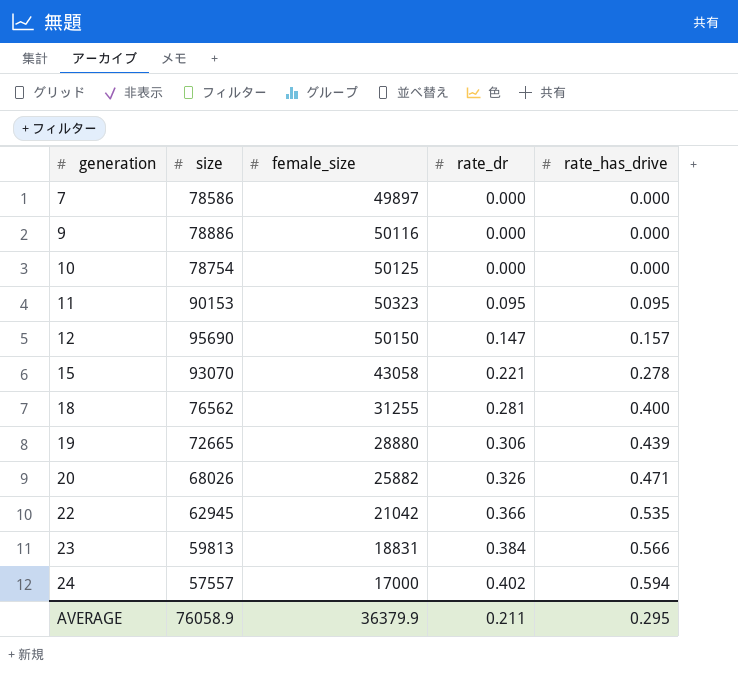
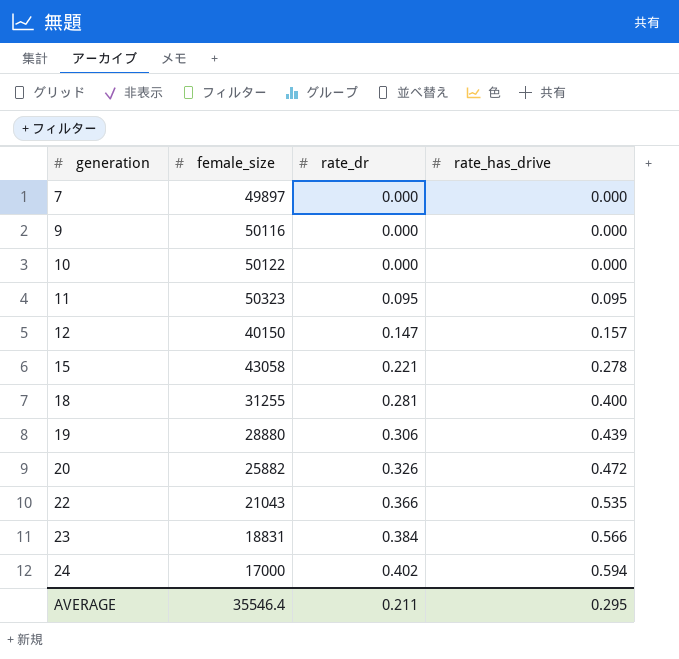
column size | position: 2 -> none
10 | female_size: 50125 -> 50122
12 | female_size: 50150 -> 40150
20 | rate_has_drive: 0.471 -> 0.472
22 | female_size: 21042 -> 21043
AVERAGE | female_size: 36379.9 -> 35546.4

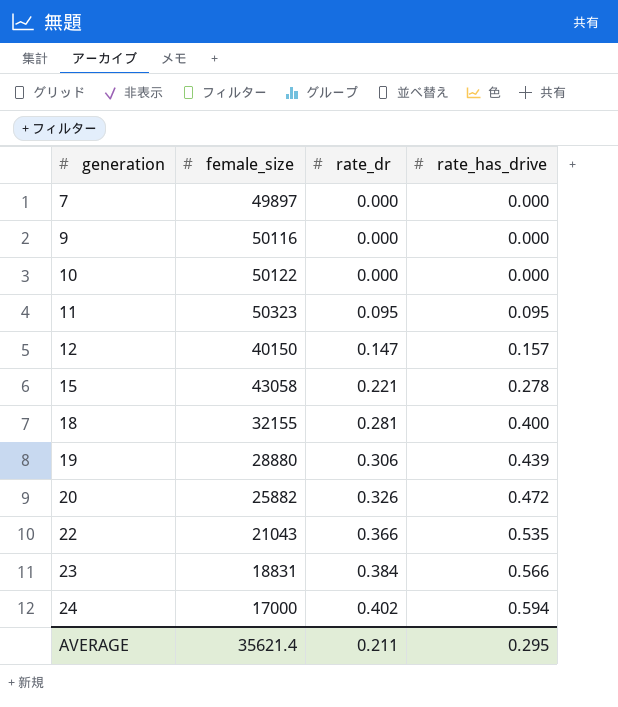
18 | female_size: 31255 -> 32155
AVERAGE | female_size: 35546.4 -> 35621.4

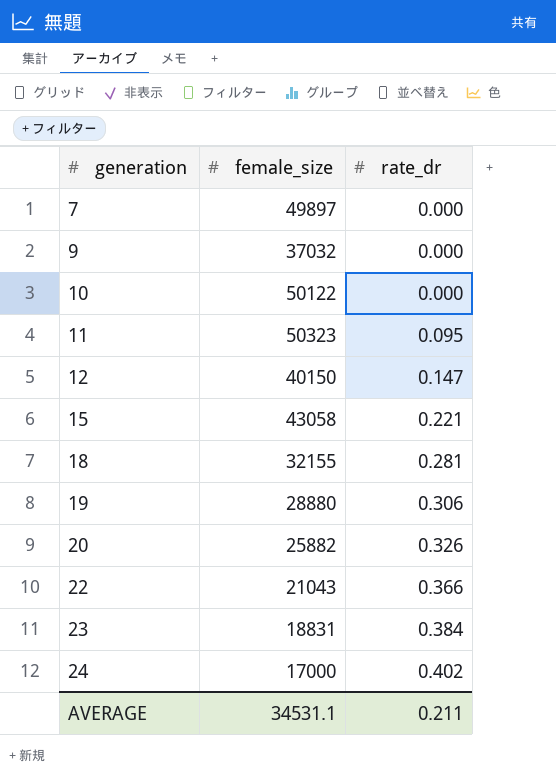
column rate_has_drive | position: 4 -> none
9 | female_size: 50116 -> 37032
AVERAGE | female_size: 35621.4 -> 34531.1

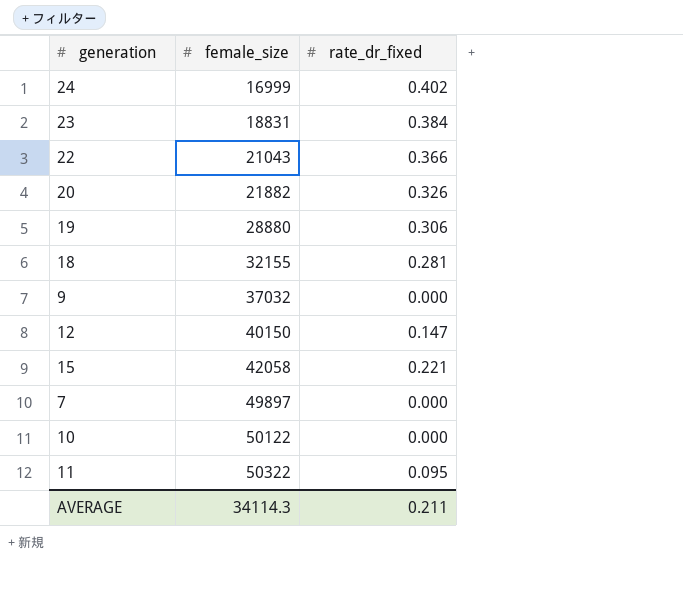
row order: generation ascending -> female_size ascending
column name: rate_dr -> rate_dr_fixed
24 | female_size: 17000 -> 16999
20 | female_size: 25882 -> 21882
15 | female_size: 43058 -> 42058
11 | female_size: 50323 -> 50322
AVERAGE | female_size: 34531.1 -> 34114.3

